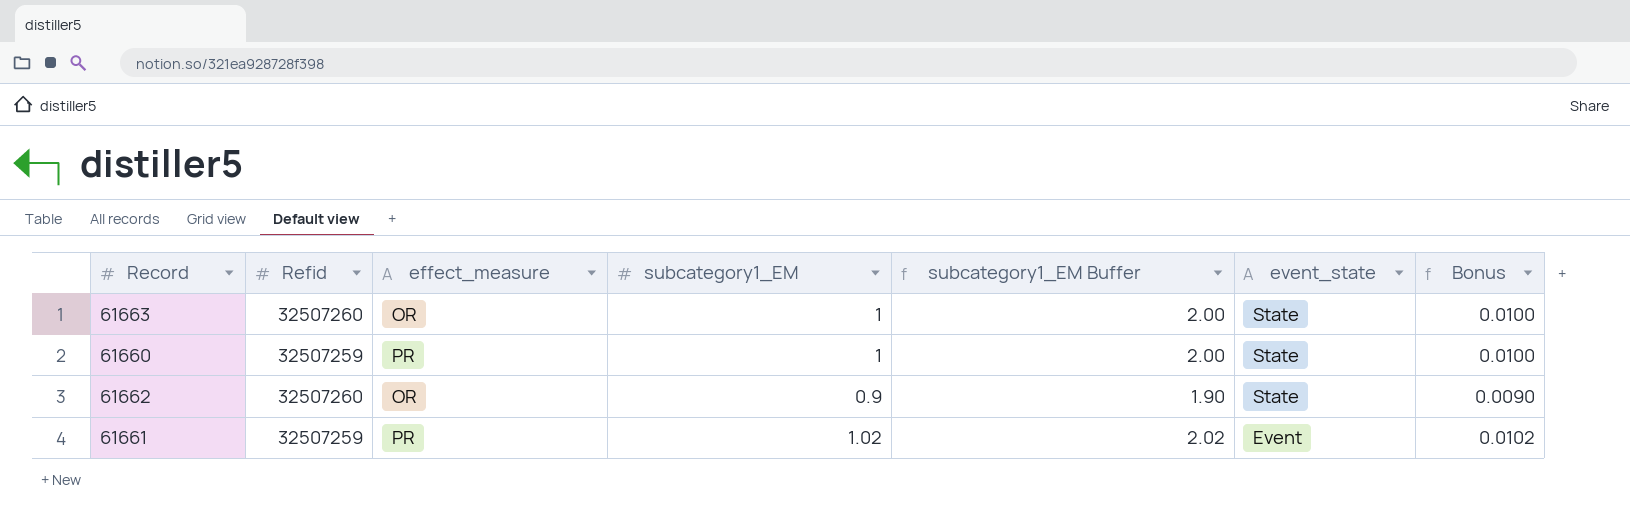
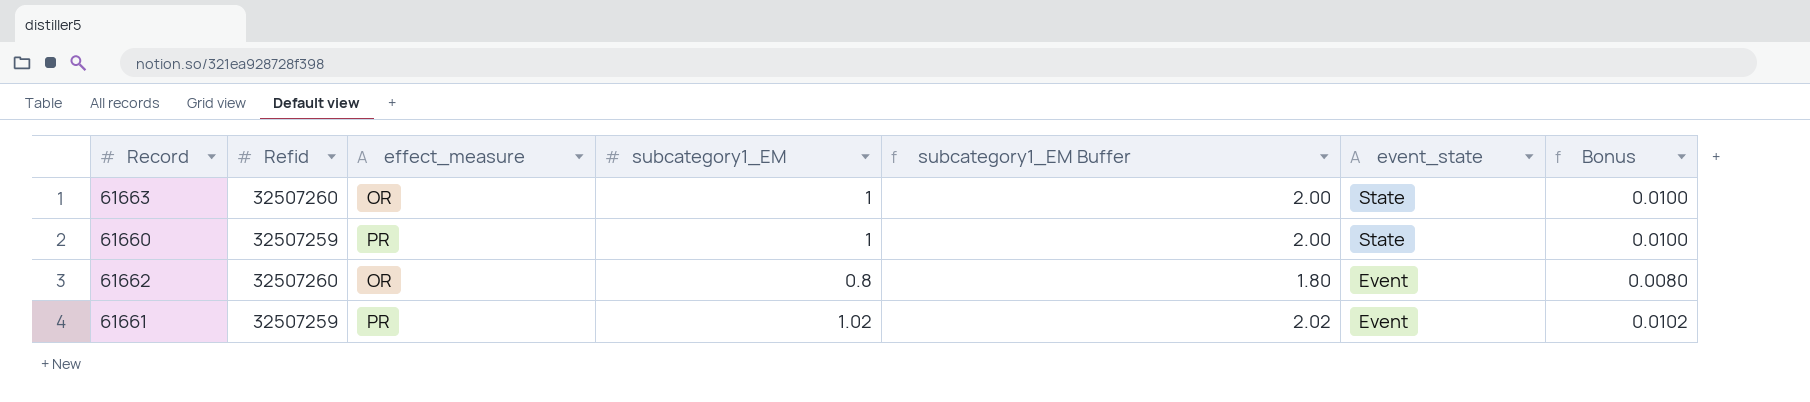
61662 | subcategory1_EM: 0.9 -> 0.8
61662 | subcategory1_EM Buffer: 1.90 -> 1.80
61662 | event_state: State -> Event
61662 | Bonus: 0.0090 -> 0.0080

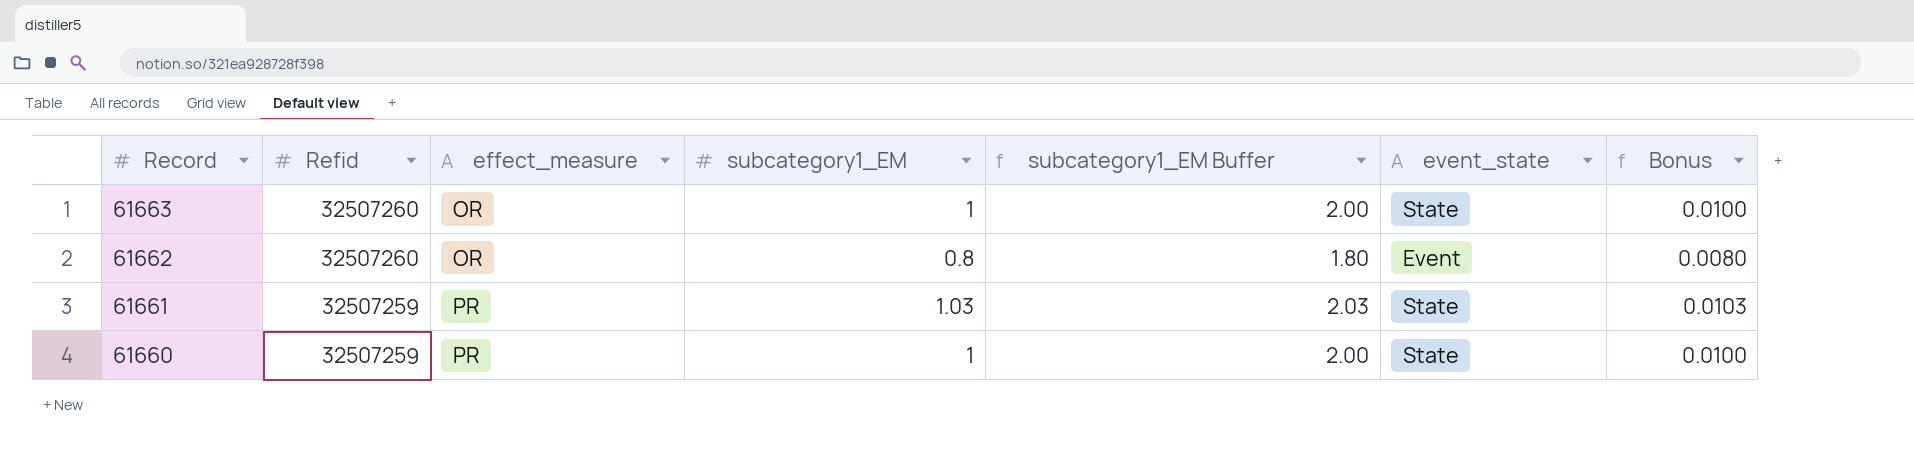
row order: event_state descending -> Record descending
61661 | subcategory1_EM: 1.02 -> 1.03
61661 | subcategory1_EM Buffer: 2.02 -> 2.03
61661 | event_state: Event -> State
61661 | Bonus: 0.0102 -> 0.0103

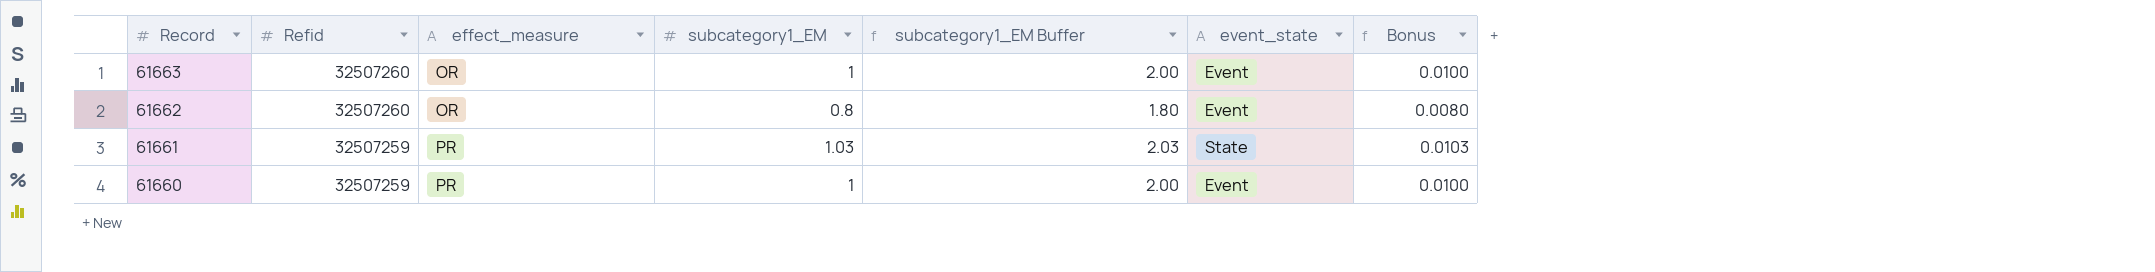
61663 | event_state: State -> Event
61660 | event_state: State -> Event

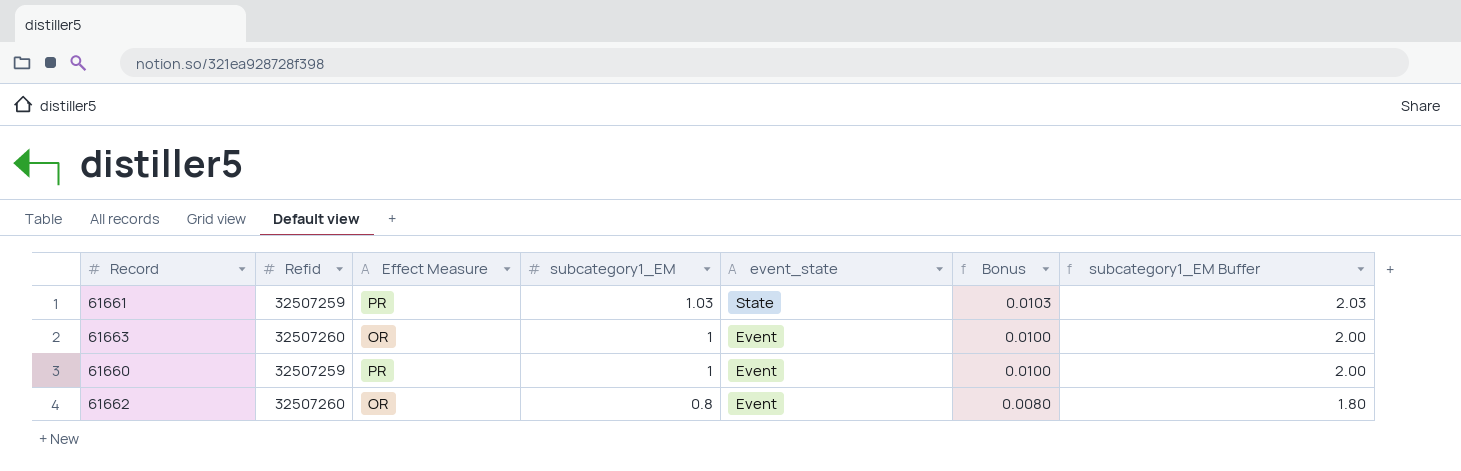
row order: Record descending -> subcategory1_EM descending
column name: effect_measure -> Effect Measure
column subcategory1_EM Buffer | position: 5 -> 7

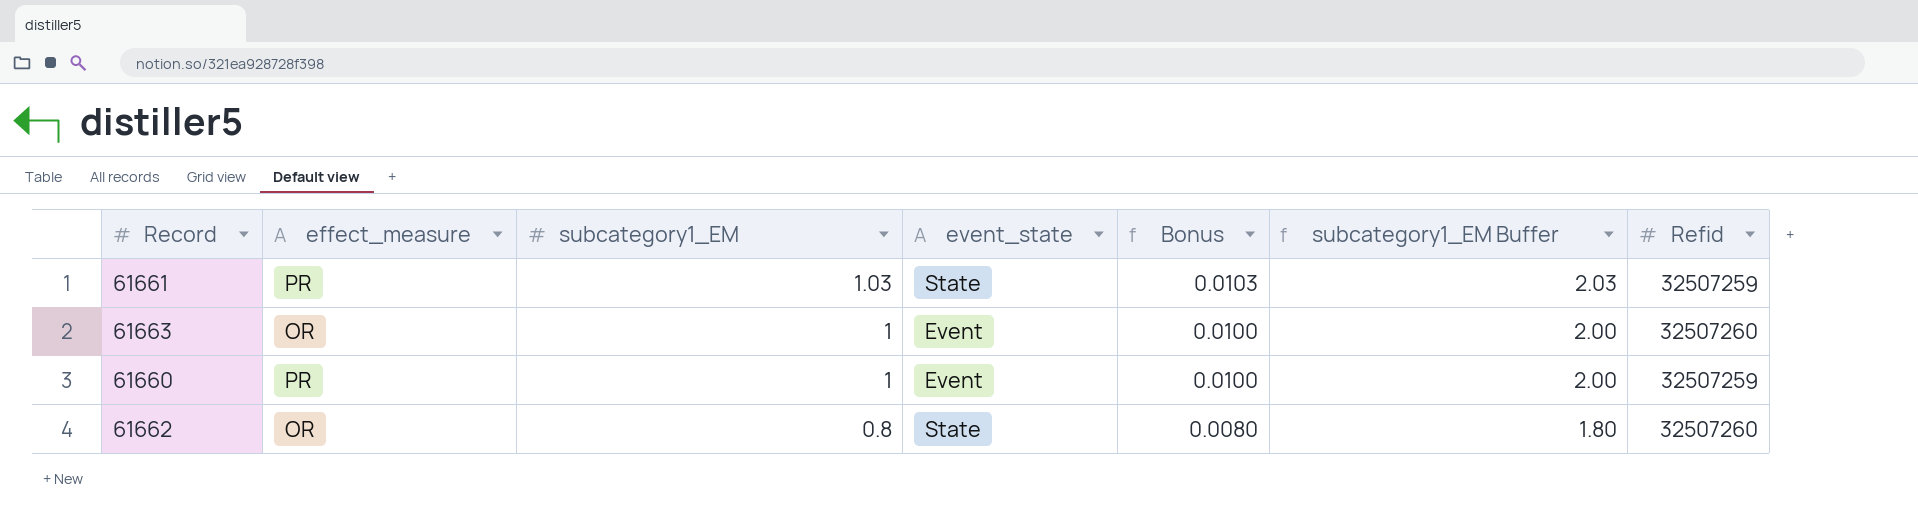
column name: Effect Measure -> effect_measure
column Refid | position: 2 -> 7
61662 | event_state: Event -> State

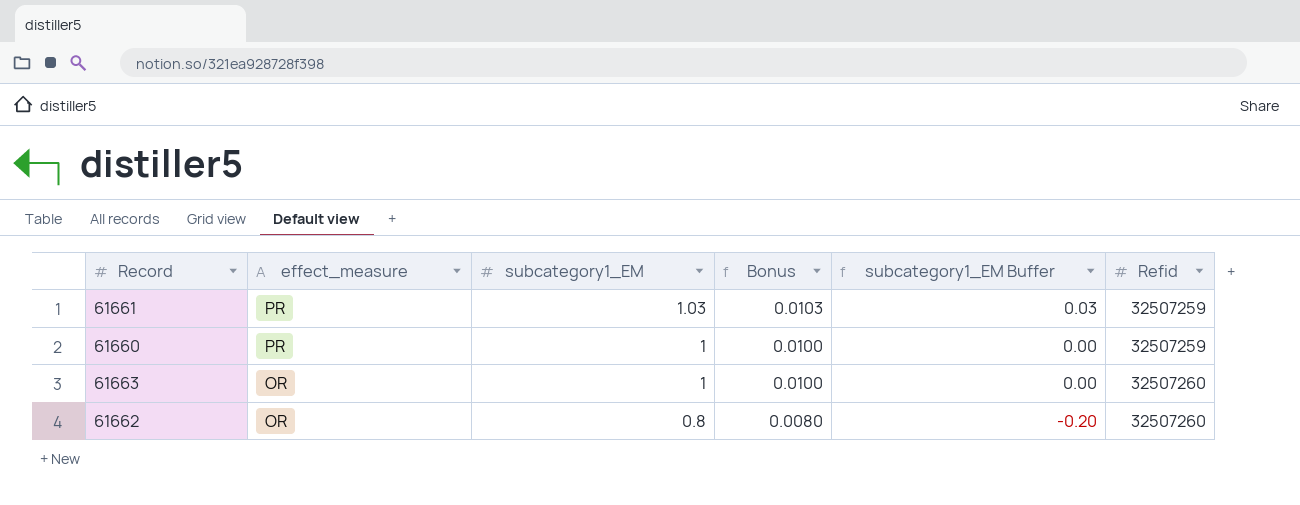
row order: subcategory1_EM descending -> effect_measure descending
column event_state | position: 4 -> none
column subcategory1_EM Buffer | formula: [subcategory1_EM] + 1 -> [subcategory1_EM] - 1

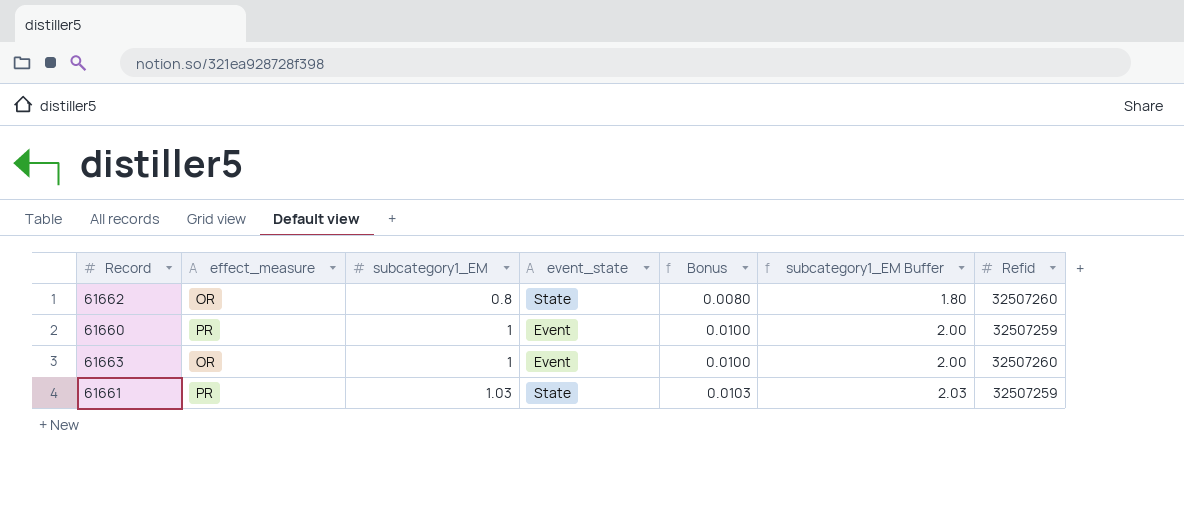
row order: effect_measure descending -> subcategory1_EM ascending
column event_state | position: none -> 4
column subcategory1_EM Buffer | formula: [subcategory1_EM] - 1 -> [subcategory1_EM] + 1

